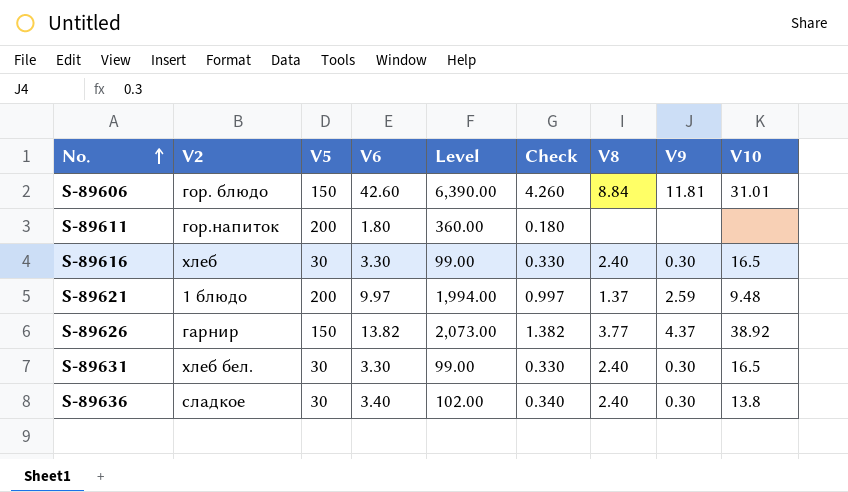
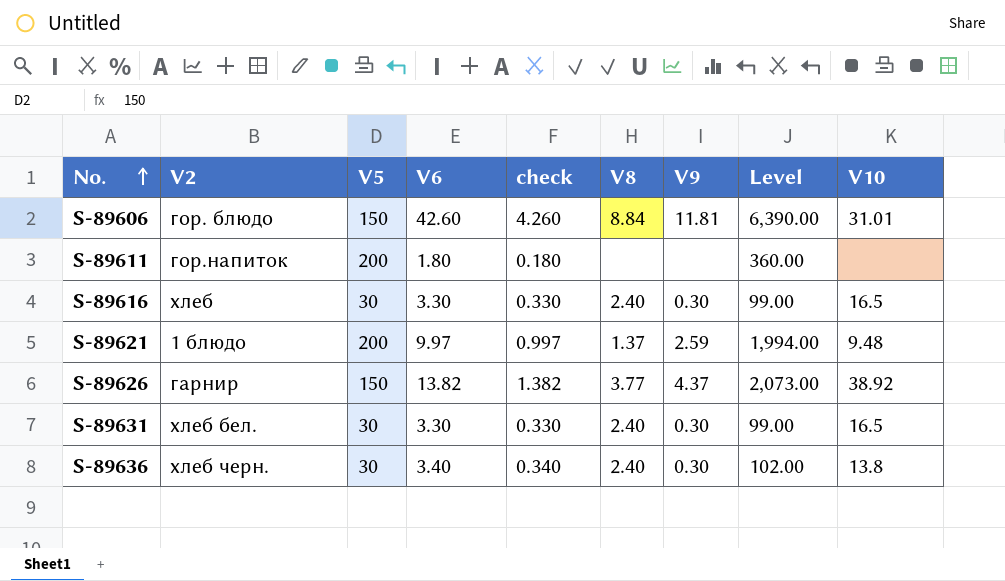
column name: Check -> check
column Level | position: 5 -> 8
S-89636 | V2: сладкое -> хлеб черн.

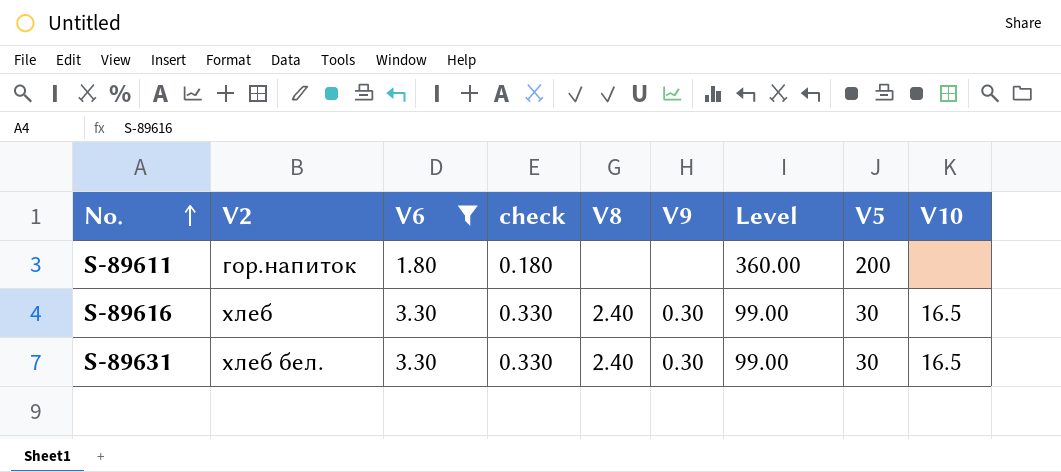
filter: none -> V6 <= 3.30
column V5 | position: 3 -> 8

